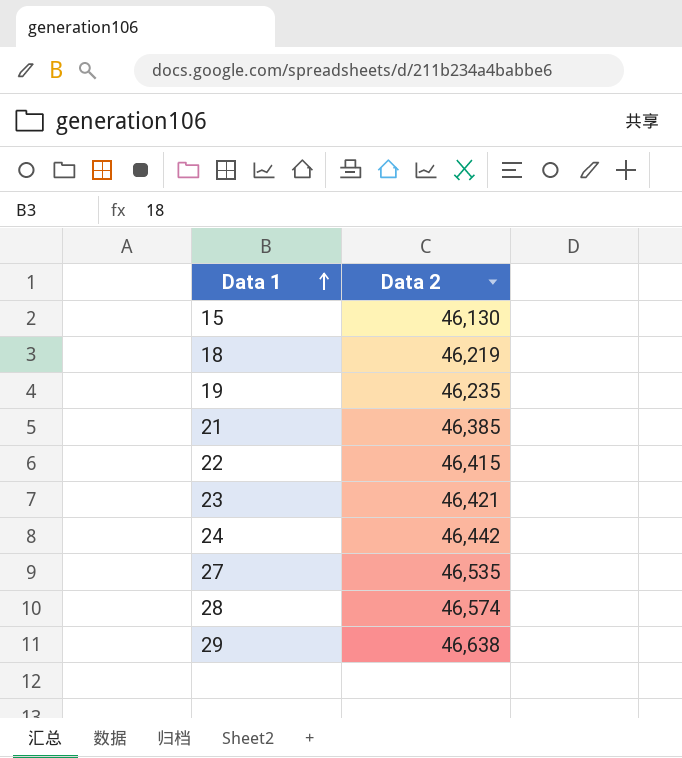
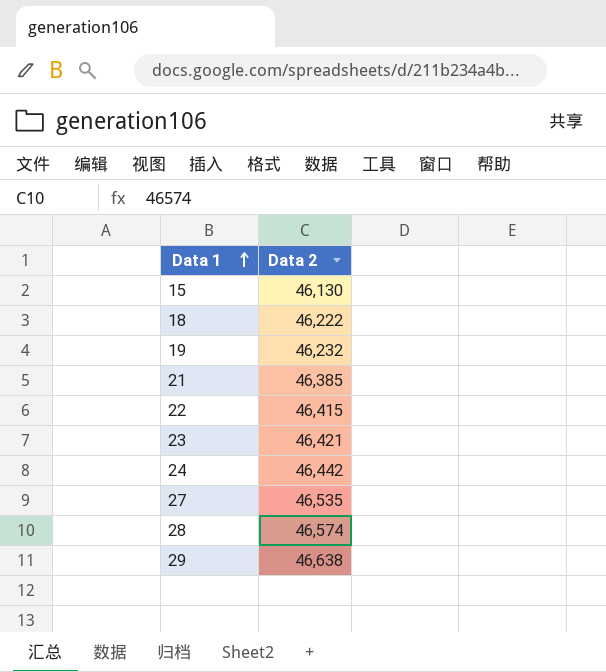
18 | Data 2: 46,219 -> 46,222
19 | Data 2: 46,235 -> 46,232

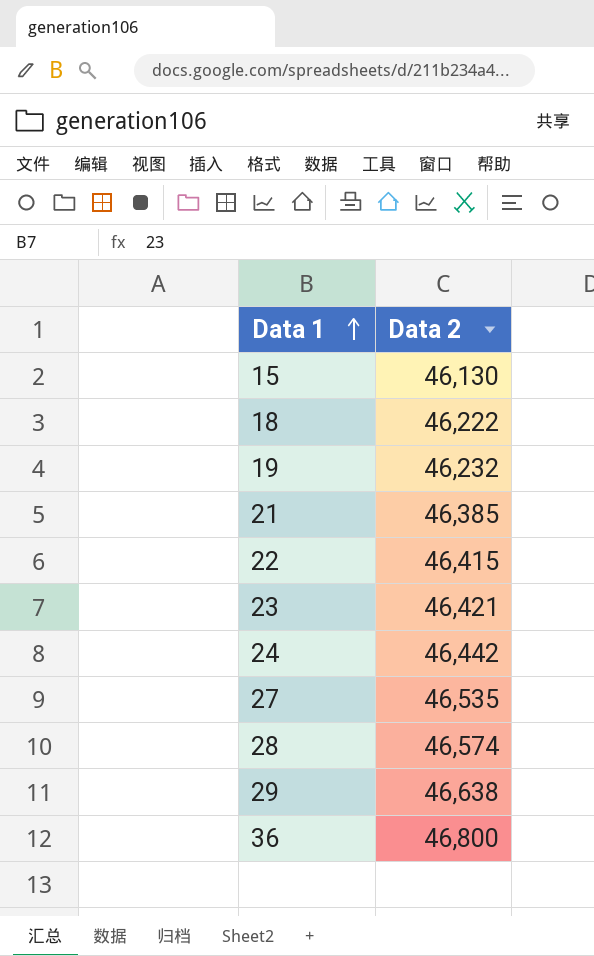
row 36: none -> 46,800

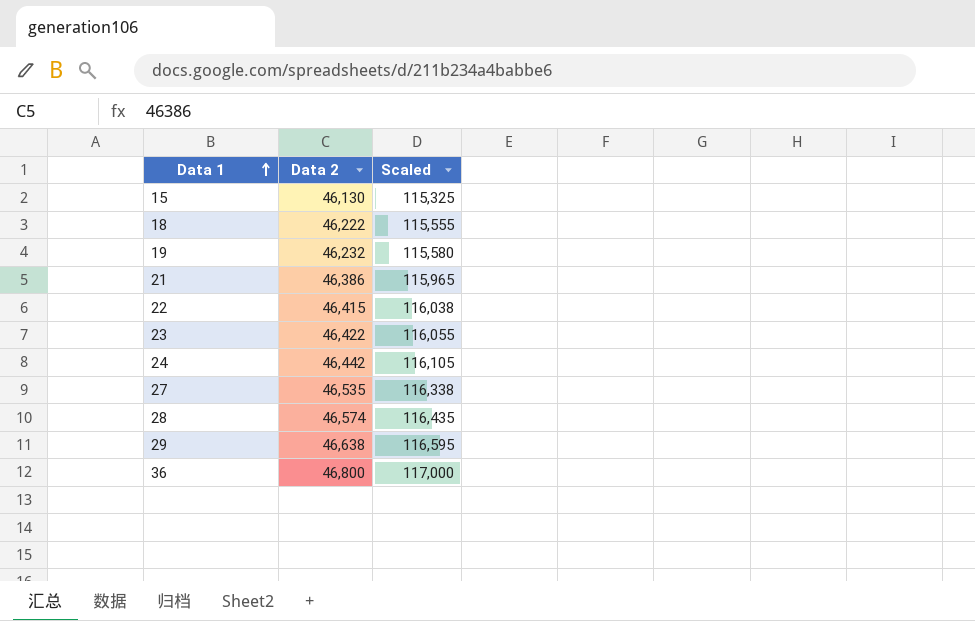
column Scaled | formula: none -> [Data 2] * 2.5
21 | Data 2: 46,385 -> 46,386
23 | Data 2: 46,421 -> 46,422

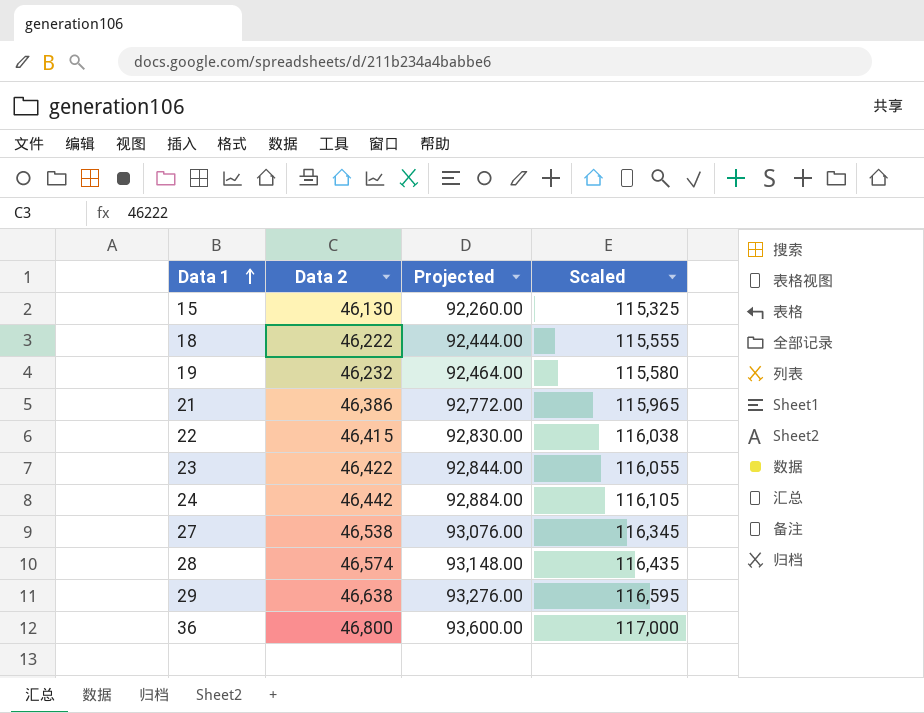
column Projected | formula: none -> [Data 2] * 2
27 | Data 2: 46,535 -> 46,538
27 | Scaled: 116,338 -> 116,345

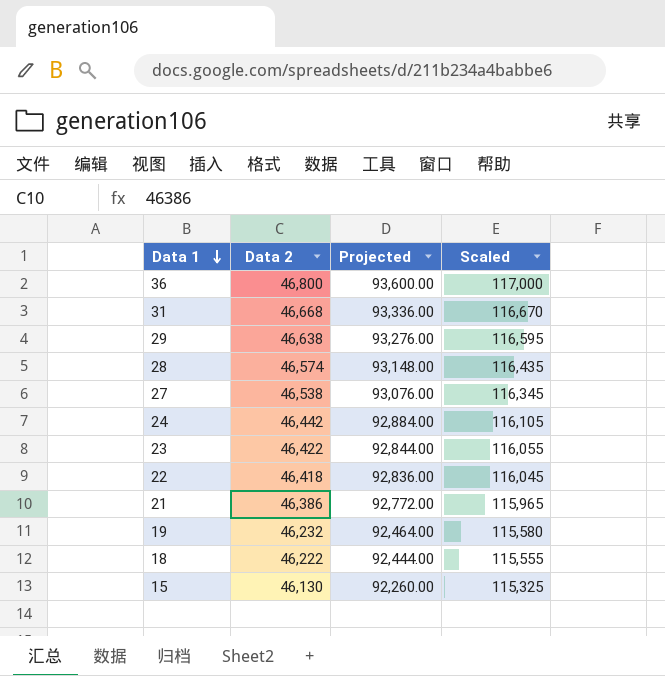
row order: Data 1 ascending -> Data 1 descending
row 31: none -> 46,668 | 93,336.00 | 116,670
22 | Data 2: 46,415 -> 46,418
22 | Projected: 92,830.00 -> 92,836.00
22 | Scaled: 116,038 -> 116,045

